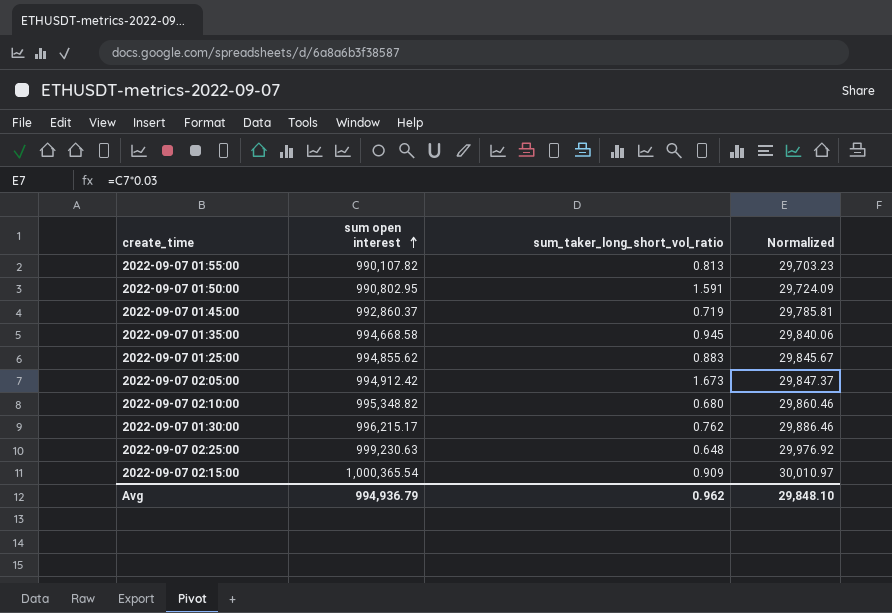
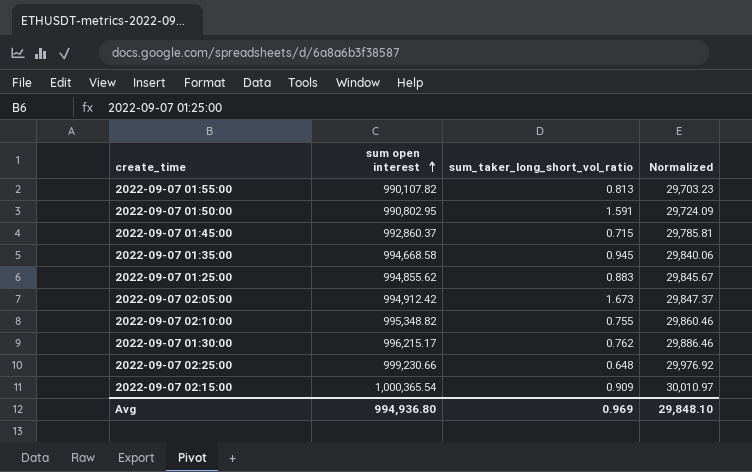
2022-09-07 01:45:00 | sum_taker_long_short_vol_ratio: 0.719 -> 0.715
2022-09-07 02:10:00 | sum_taker_long_short_vol_ratio: 0.680 -> 0.755
2022-09-07 02:25:00 | sum open interest: 999,230.63 -> 999,230.66
Avg | sum open interest: 994,936.79 -> 994,936.80
Avg | sum_taker_long_short_vol_ratio: 0.962 -> 0.969

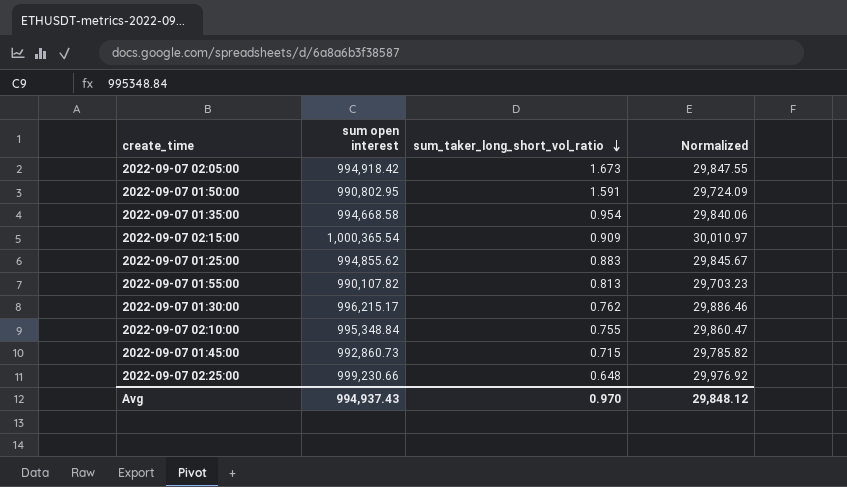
row order: sum open interest ascending -> sum_taker_long_short_vol_ratio descending
2022-09-07 02:05:00 | sum open interest: 994,912.42 -> 994,918.42
2022-09-07 02:05:00 | Normalized: 29,847.37 -> 29,847.55
2022-09-07 01:35:00 | sum_taker_long_short_vol_ratio: 0.945 -> 0.954
2022-09-07 02:10:00 | sum open interest: 995,348.82 -> 995,348.84
2022-09-07 02:10:00 | Normalized: 29,860.46 -> 29,860.47
2022-09-07 01:45:00 | sum open interest: 992,860.37 -> 992,860.73
2022-09-07 01:45:00 | Normalized: 29,785.81 -> 29,785.82
Avg | sum open interest: 994,936.80 -> 994,937.43
Avg | sum_taker_long_short_vol_ratio: 0.969 -> 0.970
Avg | Normalized: 29,848.10 -> 29,848.12

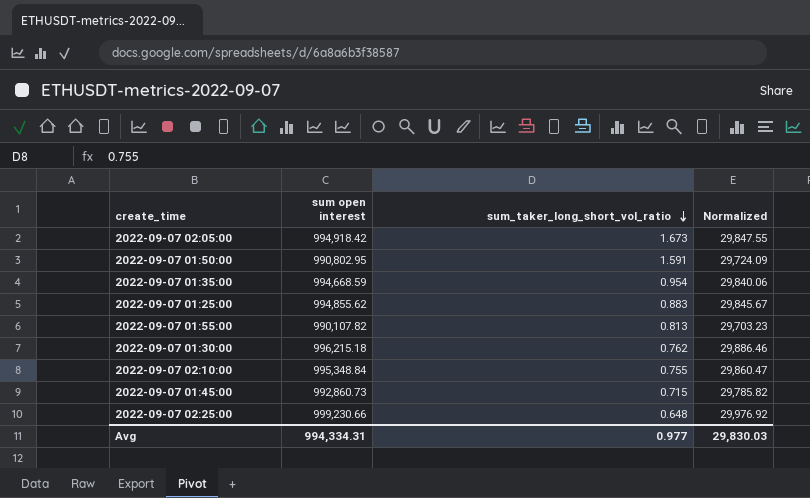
row 2022-09-07 02:15:00: 1,000,365.54 | 0.909 | 30,010.97 -> none
2022-09-07 01:35:00 | sum open interest: 994,668.58 -> 994,668.59
2022-09-07 01:30:00 | sum open interest: 996,215.17 -> 996,215.18
Avg | sum open interest: 994,937.43 -> 994,334.31
Avg | sum_taker_long_short_vol_ratio: 0.970 -> 0.977
Avg | Normalized: 29,848.12 -> 29,830.03

